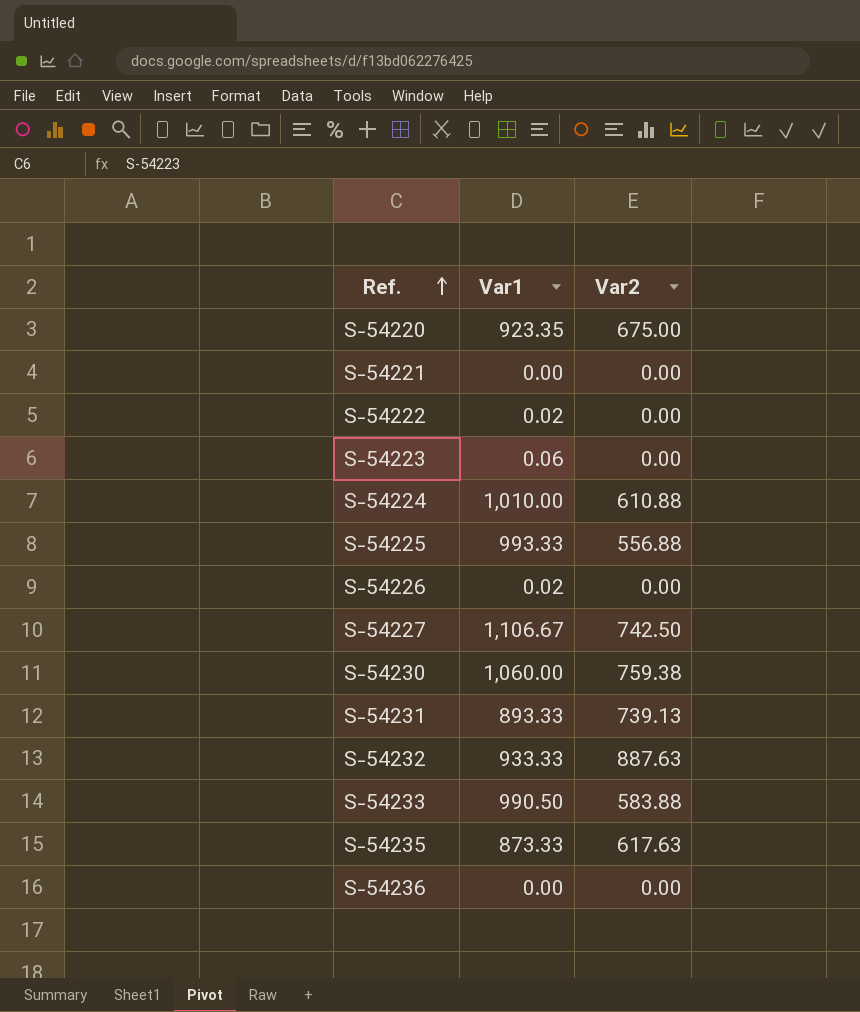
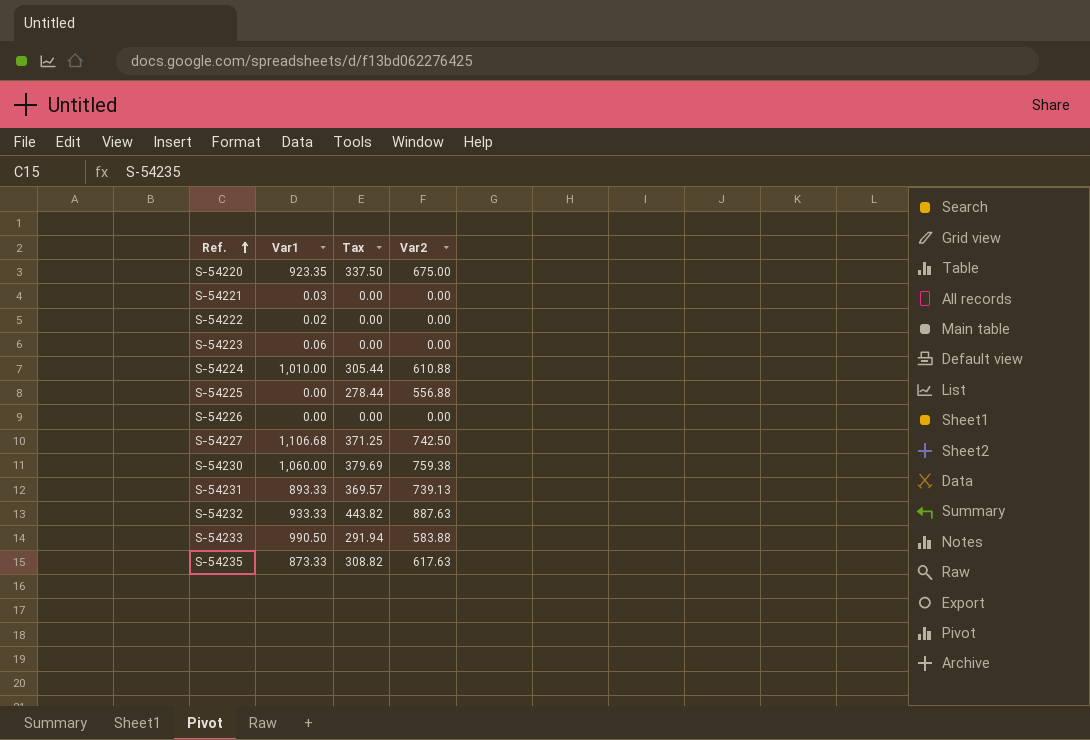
column Tax | formula: none -> [Var2] * 0.5
row S-54236: 0.00 | 0.00 -> none
S-54221 | Var1: 0.00 -> 0.03
S-54225 | Var1: 993.33 -> 0.00
S-54226 | Var1: 0.02 -> 0.00
S-54227 | Var1: 1,106.67 -> 1,106.68

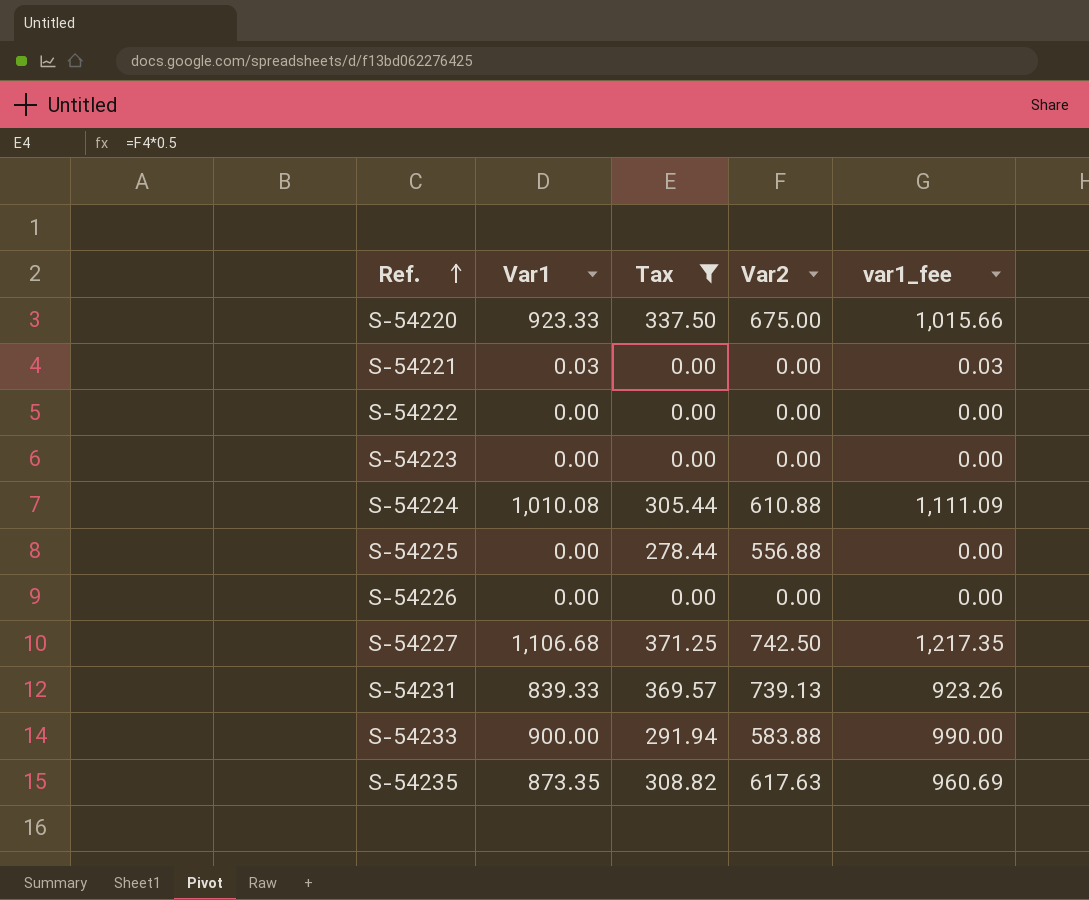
filter: none -> Tax <= 371.25
column var1_fee | formula: none -> [Var1] * 1.1
S-54220 | Var1: 923.35 -> 923.33
S-54222 | Var1: 0.02 -> 0.00
S-54223 | Var1: 0.06 -> 0.00
S-54224 | Var1: 1,010.00 -> 1,010.08
S-54231 | Var1: 893.33 -> 839.33
S-54233 | Var1: 990.50 -> 900.00
S-54235 | Var1: 873.33 -> 873.35

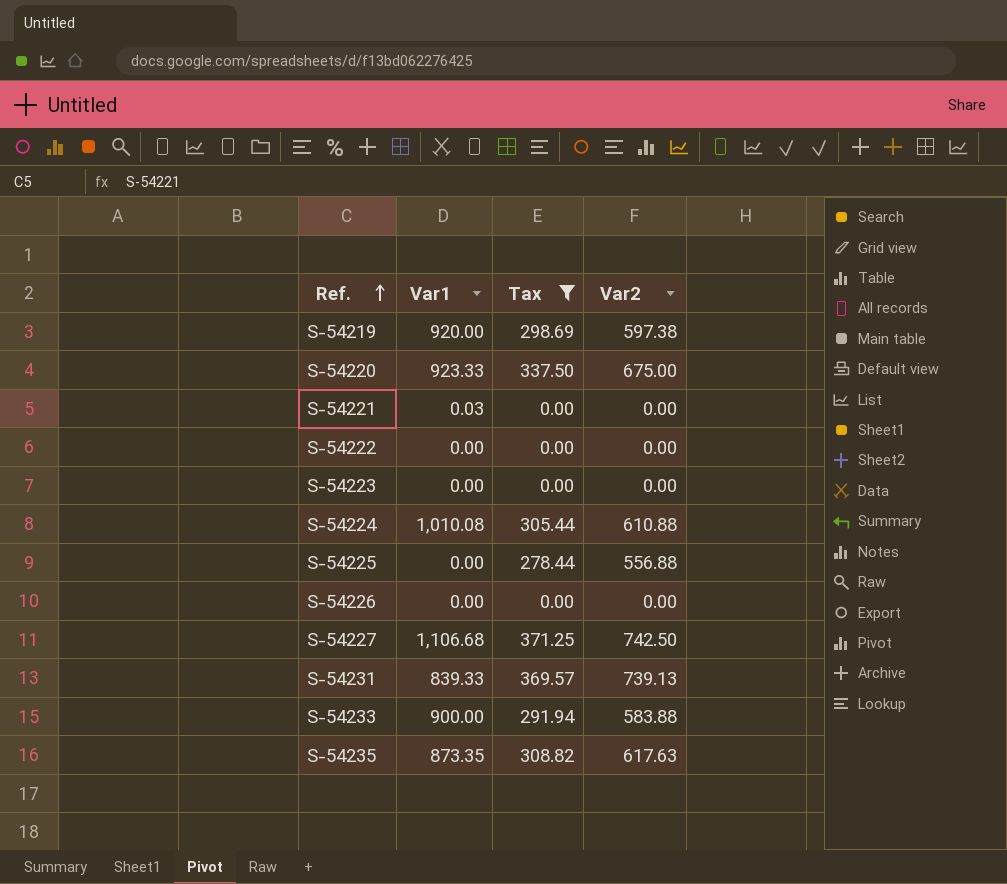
column var1_fee | formula: [Var1] * 1.1 -> none
row S-54219: none -> 920.00 | 298.69 | 597.38

